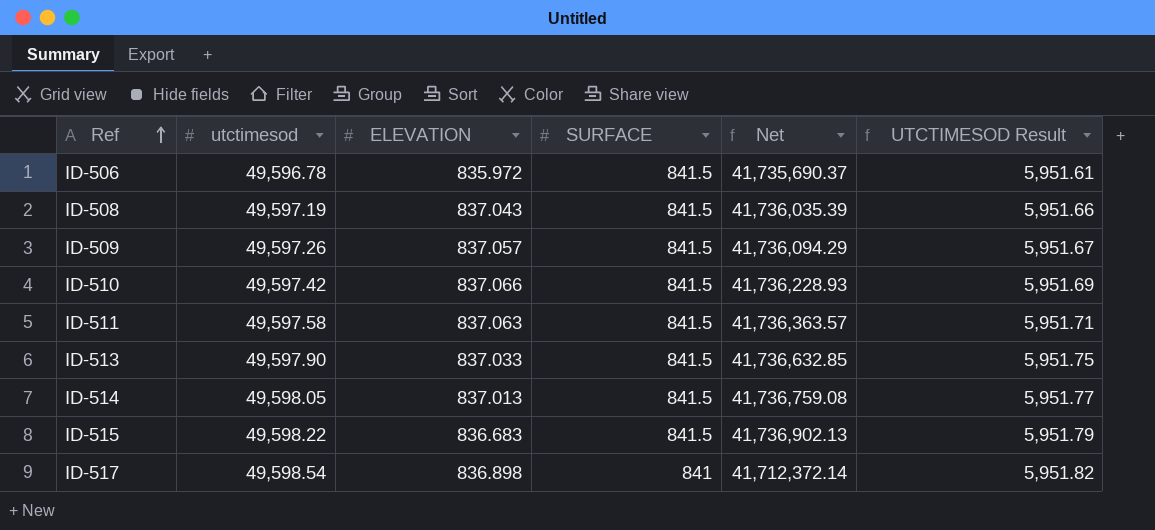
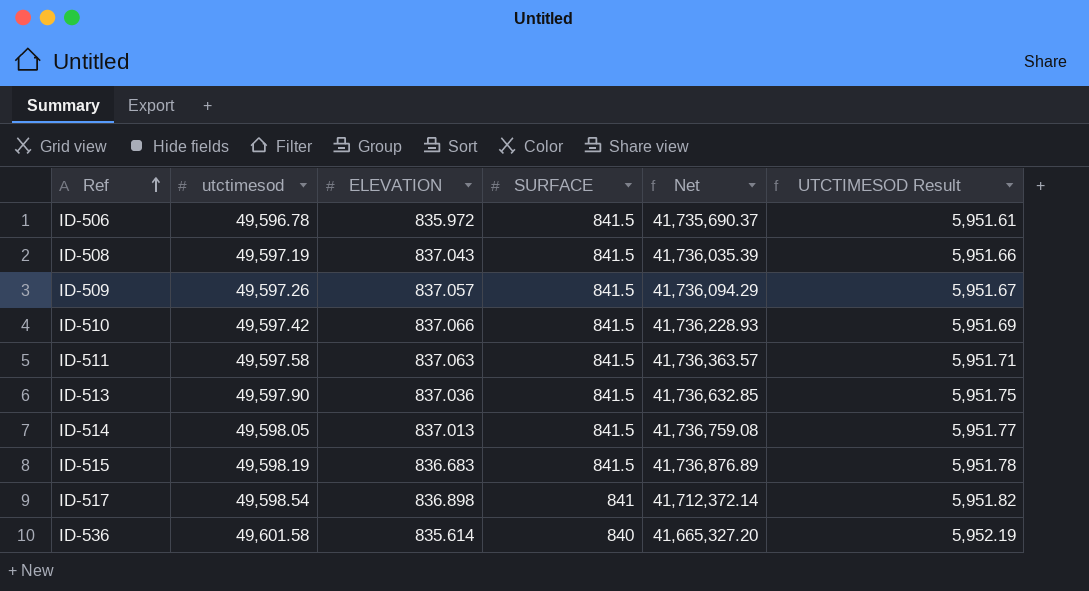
ID-513 | ELEVATION: 837.033 -> 837.036
ID-515 | utctimesod: 49,598.22 -> 49,598.19
ID-515 | Net: 41,736,902.13 -> 41,736,876.89
ID-515 | UTCTIMESOD Result: 5,951.79 -> 5,951.78
row ID-536: none -> 49,601.58 | 835.614 | 840 | 41,665,327.20 | 5,952.19

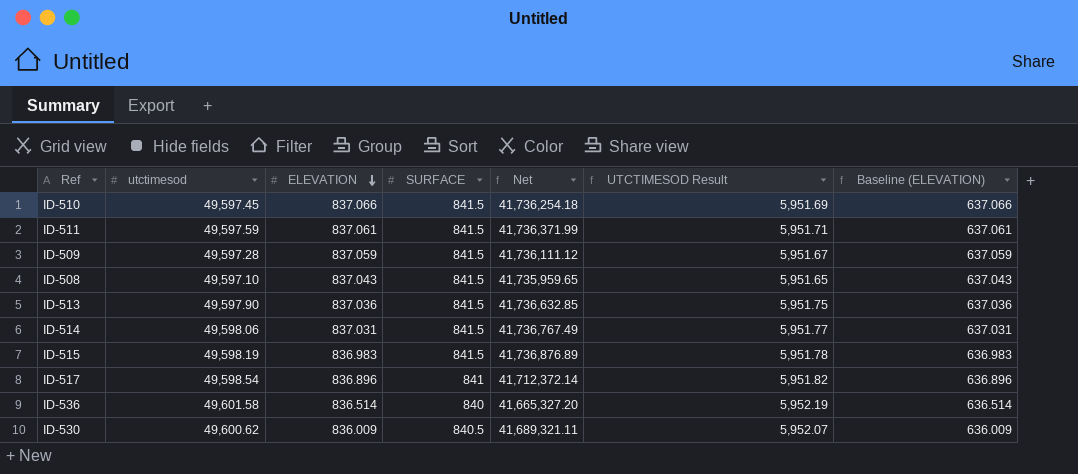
row order: Ref ascending -> ELEVATION descending
column Baseline (ELEVATION) | formula: none -> [ELEVATION] - 200
row ID-506: 49,596.78 | 835.972 | 841.5 | 41,735,690.37 | 5,951.61 -> none
ID-510 | utctimesod: 49,597.42 -> 49,597.45
ID-510 | Net: 41,736,228.93 -> 41,736,254.18
ID-511 | utctimesod: 49,597.58 -> 49,597.59
ID-511 | ELEVATION: 837.063 -> 837.061
ID-511 | Net: 41,736,363.57 -> 41,736,371.99
ID-509 | utctimesod: 49,597.26 -> 49,597.28
ID-509 | ELEVATION: 837.057 -> 837.059
ID-509 | Net: 41,736,094.29 -> 41,736,111.12
ID-508 | utctimesod: 49,597.19 -> 49,597.10
ID-508 | Net: 41,736,035.39 -> 41,735,959.65
ID-508 | UTCTIMESOD Result: 5,951.66 -> 5,951.65
ID-514 | utctimesod: 49,598.05 -> 49,598.06
ID-514 | ELEVATION: 837.013 -> 837.031
ID-514 | Net: 41,736,759.08 -> 41,736,767.49
ID-515 | ELEVATION: 836.683 -> 836.983
ID-517 | ELEVATION: 836.898 -> 836.896
ID-536 | ELEVATION: 835.614 -> 836.514
row ID-530: none -> 49,600.62 | 836.009 | 840.5 | 41,689,321.11 | 5,952.07 | 636.009

